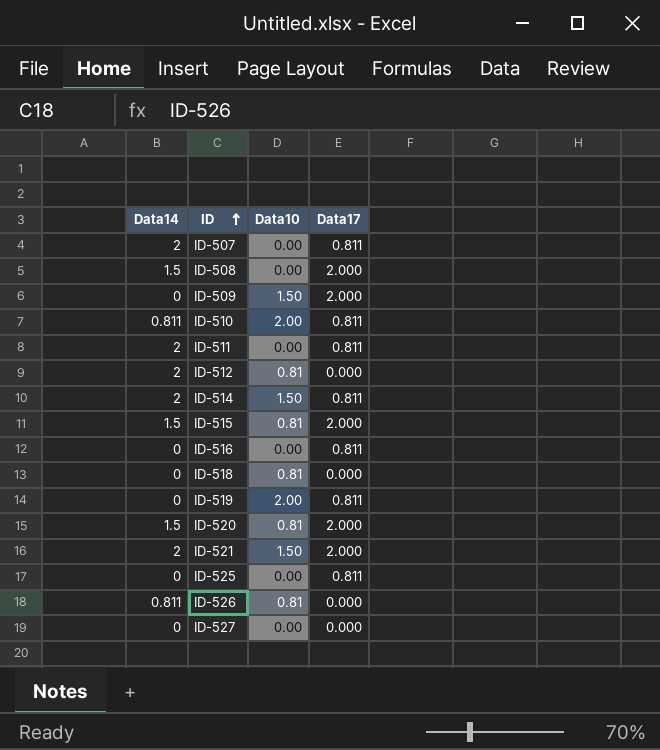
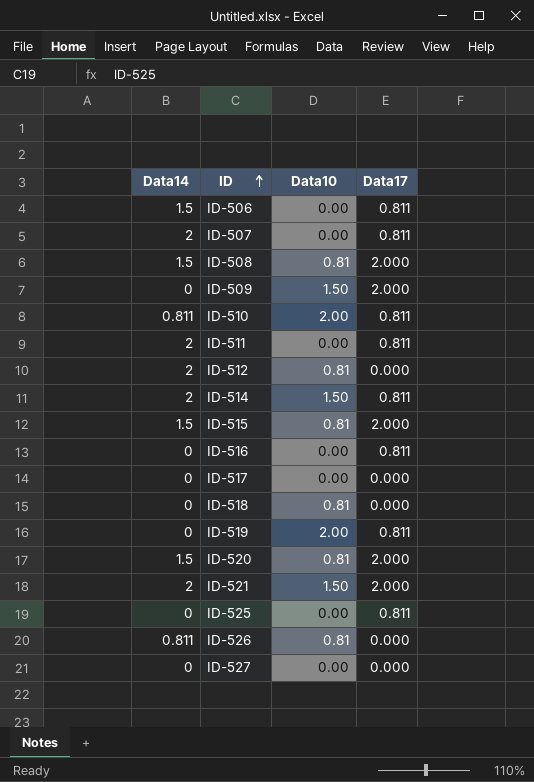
row ID-506: none -> 1.5 | 0.00 | 0.811
ID-508 | Data10: 0.00 -> 0.81
row ID-517: none -> 0 | 0.00 | 0.000

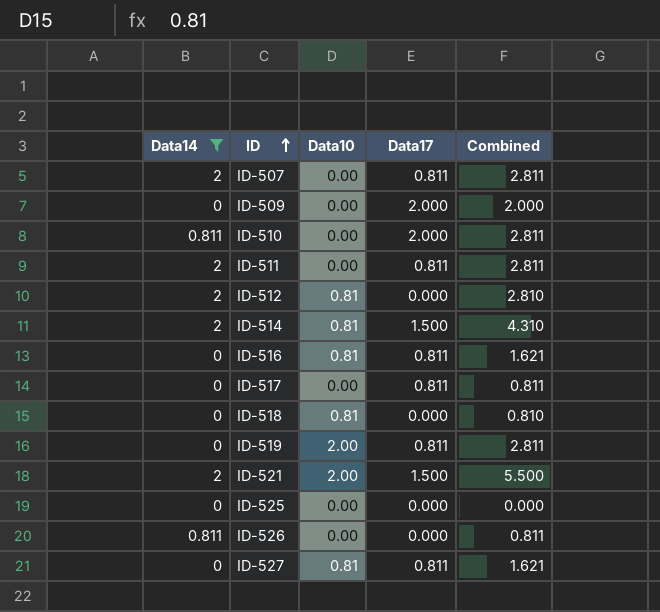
filter: none -> Data14 != 1.5
column Combined | formula: none -> [Data14] + [Data10] + [Data17]
ID-509 | Data10: 1.50 -> 0.00
ID-510 | Data10: 2.00 -> 0.00
ID-510 | Data17: 0.811 -> 2.000
ID-514 | Data10: 1.50 -> 0.81
ID-514 | Data17: 0.811 -> 1.500
ID-516 | Data10: 0.00 -> 0.81
ID-517 | Data17: 0.000 -> 0.811
ID-521 | Data10: 1.50 -> 2.00
ID-521 | Data17: 2.000 -> 1.500
ID-525 | Data17: 0.811 -> 0.000
ID-526 | Data10: 0.81 -> 0.00
ID-527 | Data10: 0.00 -> 0.81
ID-527 | Data17: 0.000 -> 0.811

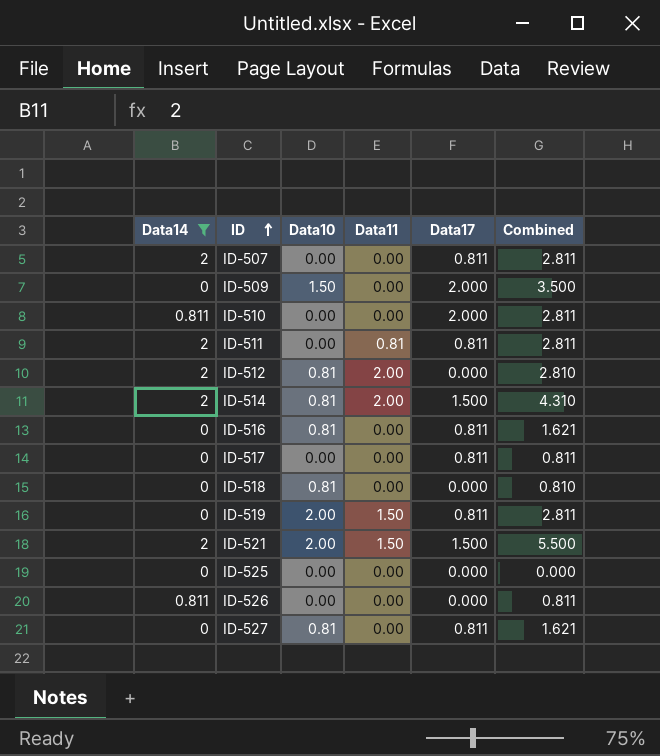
column Data11 | position: none -> 4
ID-509 | Data10: 0.00 -> 1.50
ID-509 | Combined: 2.000 -> 3.500

